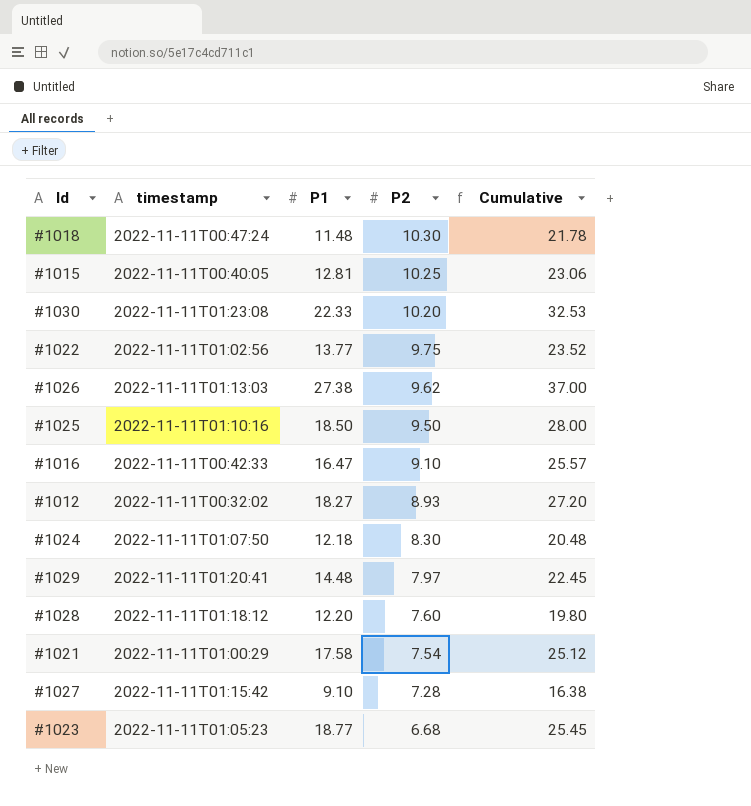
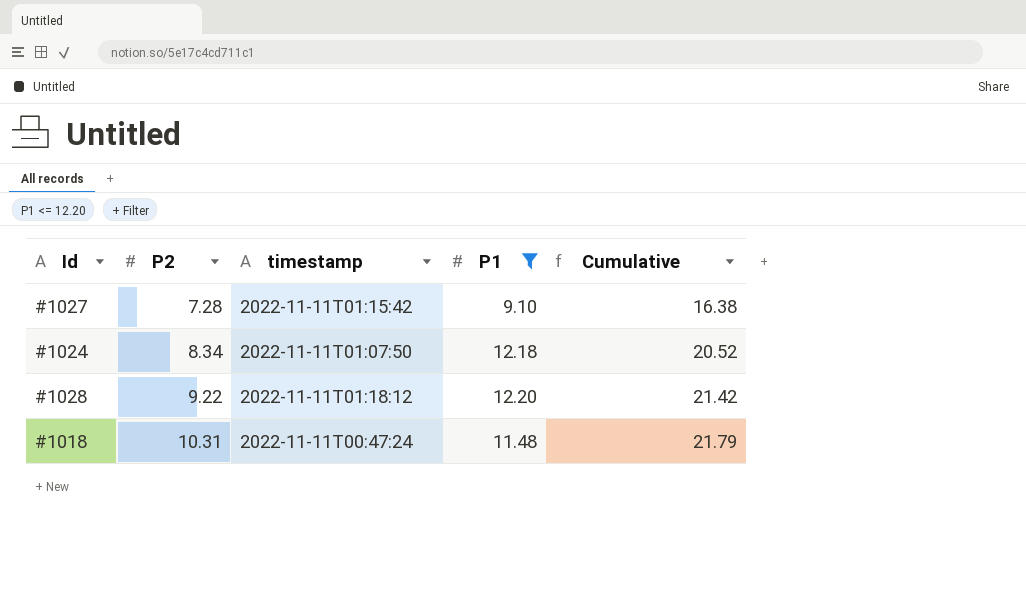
filter: none -> P1 <= 12.20
row order: P2 descending -> P2 ascending
column P2 | position: 4 -> 2
#1024 | P2: 8.30 -> 8.34
#1024 | Cumulative: 20.48 -> 20.52
#1028 | P2: 7.60 -> 9.22
#1028 | Cumulative: 19.80 -> 21.42
#1018 | P2: 10.30 -> 10.31
#1018 | Cumulative: 21.78 -> 21.79

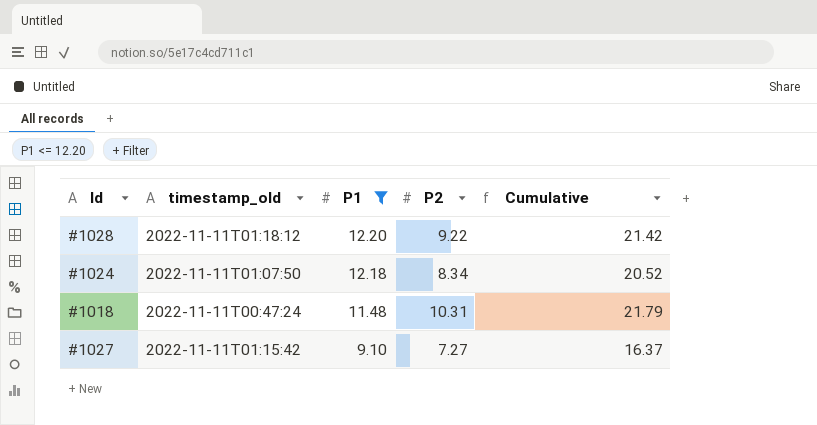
row order: P2 ascending -> P1 descending
column name: timestamp -> timestamp_old
column P2 | position: 2 -> 4
#1027 | P2: 7.28 -> 7.27
#1027 | Cumulative: 16.38 -> 16.37

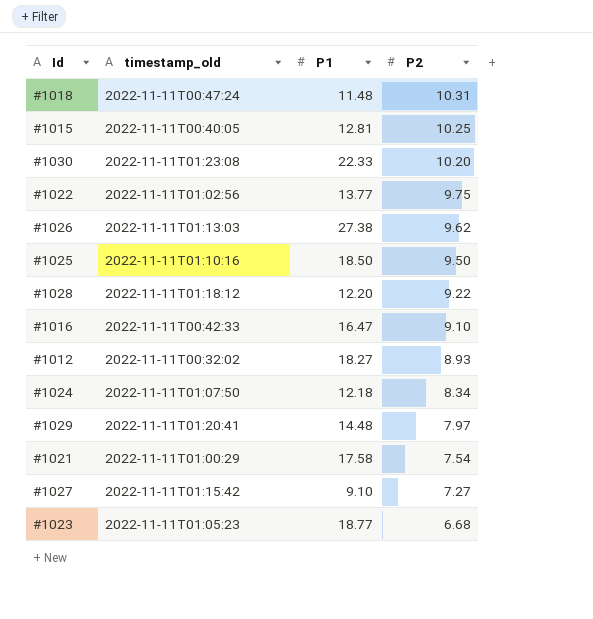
filter: P1 <= 12.20 -> none
row order: P1 descending -> P2 descending
column Cumulative | formula: [P1] + [P2] -> none

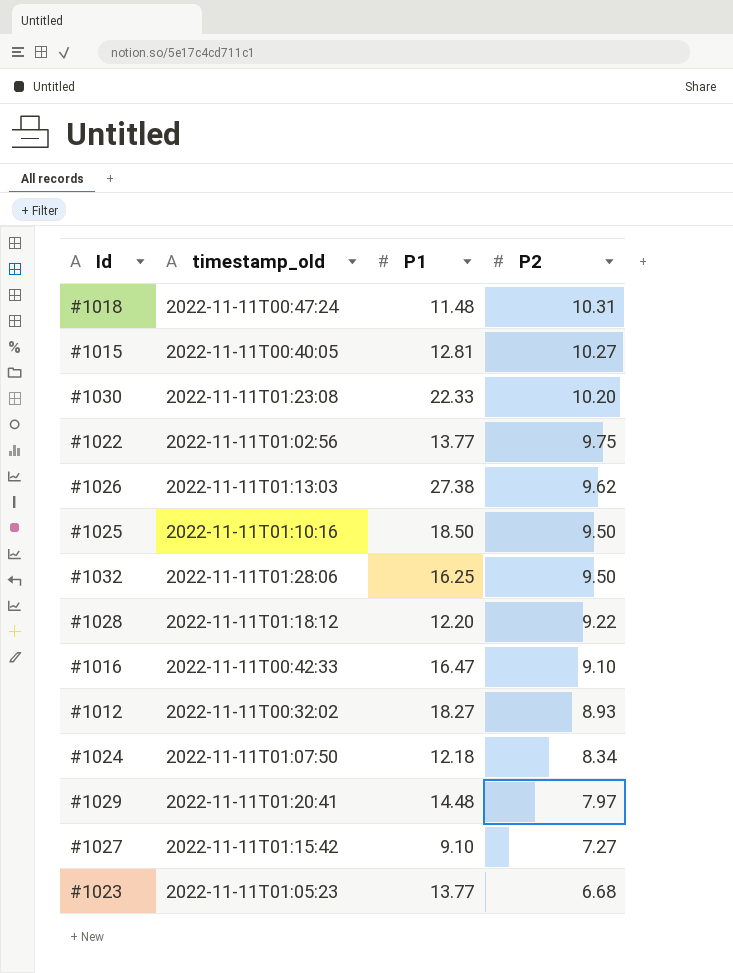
row #1021: 2022-11-11T01:00:29 | 17.58 | 7.54 -> none
#1015 | P2: 10.25 -> 10.27
row #1032: none -> 2022-11-11T01:28:06 | 16.25 | 9.50
#1023 | P1: 18.77 -> 13.77

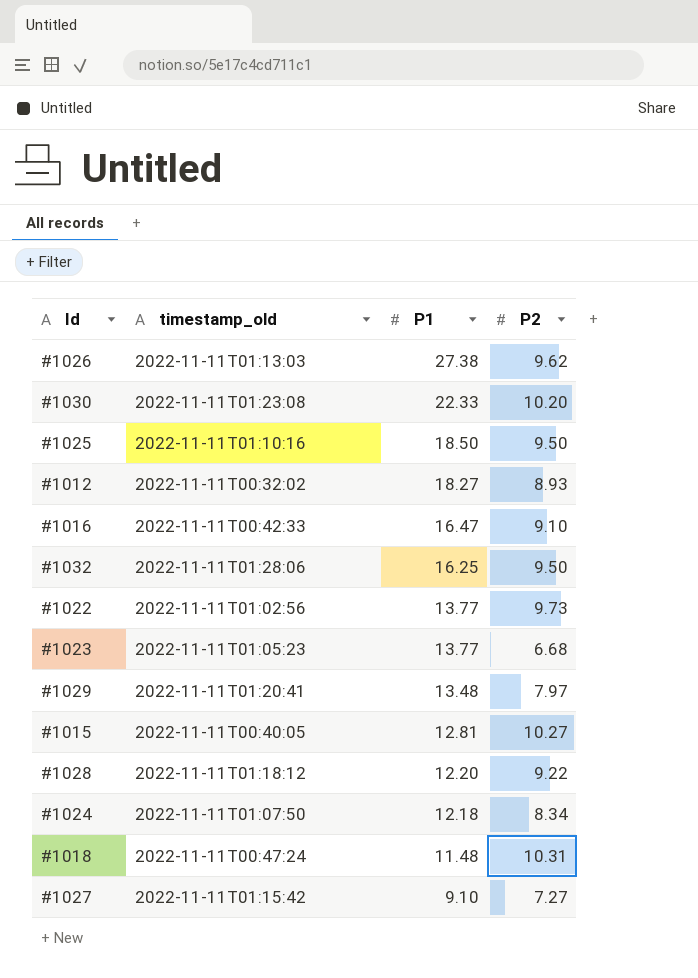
row order: P2 descending -> P1 descending
#1022 | P2: 9.75 -> 9.73
#1029 | P1: 14.48 -> 13.48

